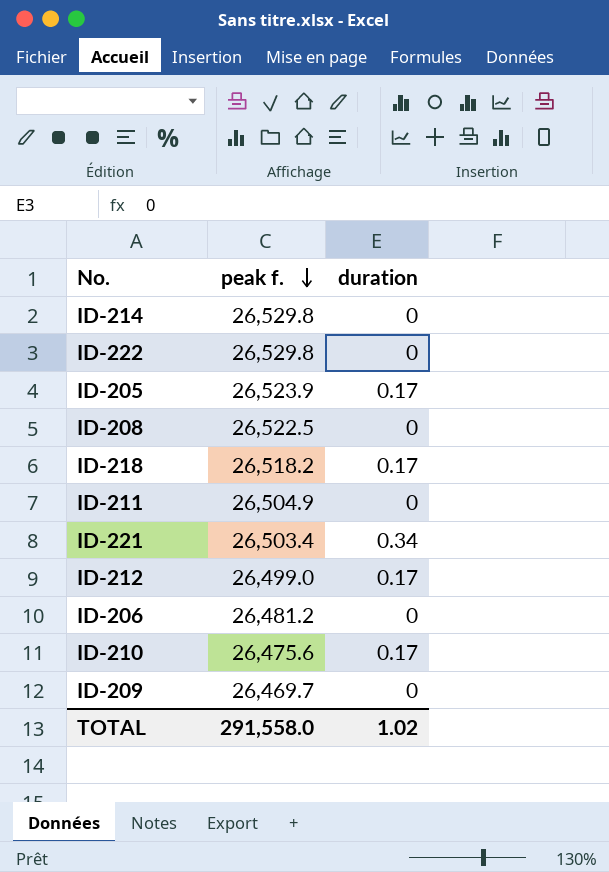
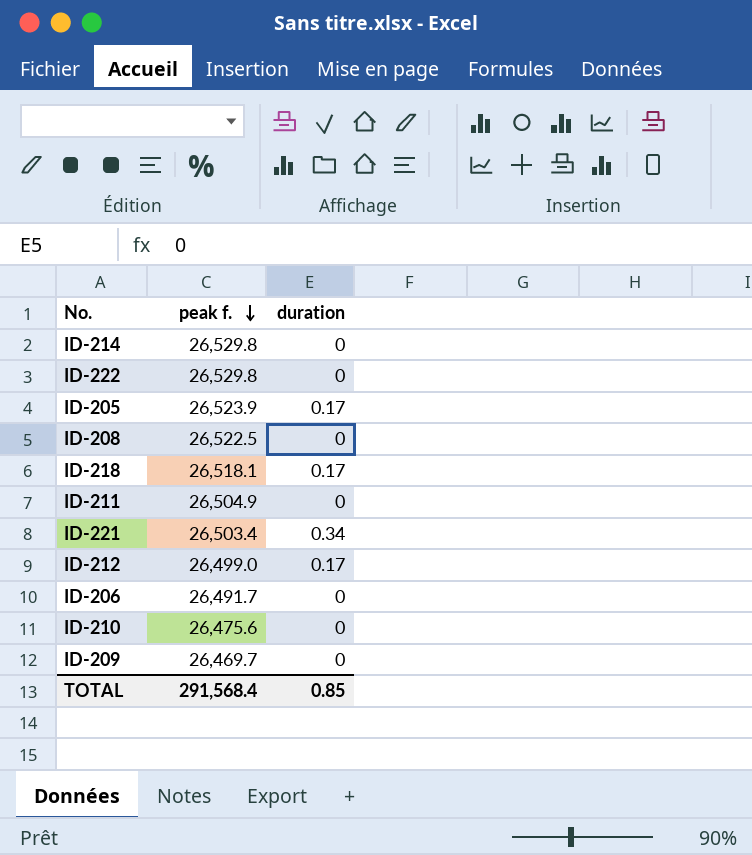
ID-218 | peak f.: 26,518.2 -> 26,518.1
ID-206 | peak f.: 26,481.2 -> 26,491.7
ID-210 | duration: 0.17 -> 0
TOTAL | peak f.: 291,558.0 -> 291,568.4
TOTAL | duration: 1.02 -> 0.85

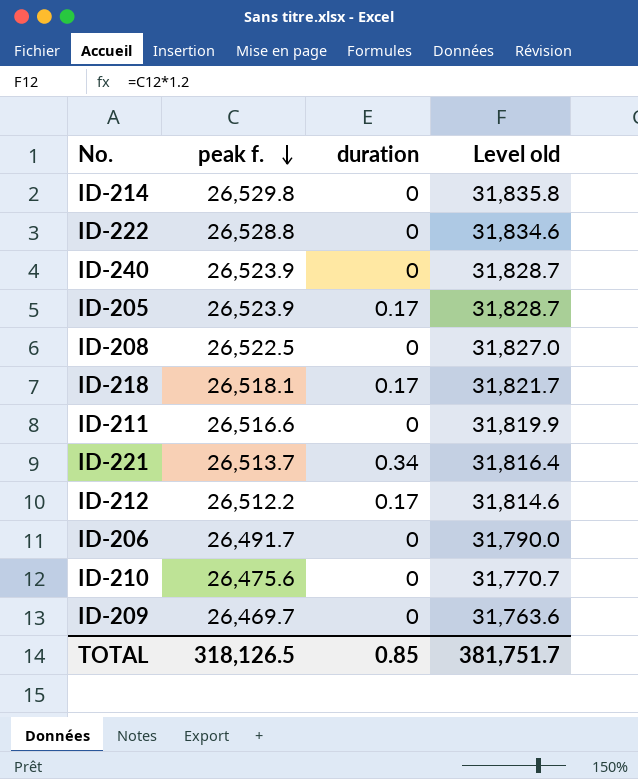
column Level old | formula: none -> [peak f.] * 1.2
ID-222 | peak f.: 26,529.8 -> 26,528.8
row ID-240: none -> 26,523.9 | 0 | 31,828.7
ID-211 | peak f.: 26,504.9 -> 26,516.6
ID-221 | peak f.: 26,503.4 -> 26,513.7
ID-212 | peak f.: 26,499.0 -> 26,512.2
TOTAL | peak f.: 291,568.4 -> 318,126.5

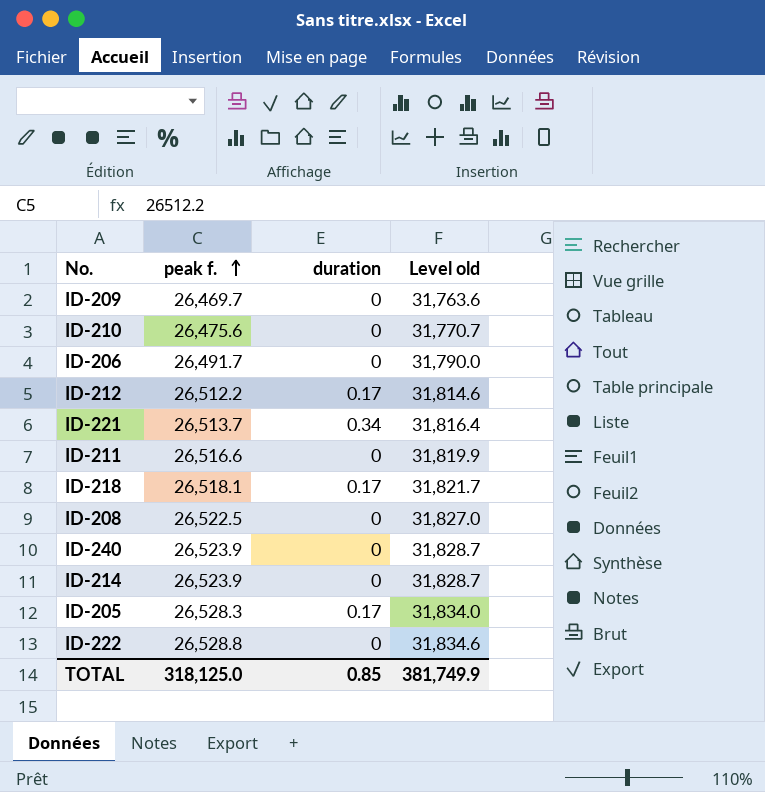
row order: peak f. descending -> peak f. ascending
ID-214 | peak f.: 26,529.8 -> 26,523.9
ID-214 | Level old: 31,835.8 -> 31,828.7
ID-205 | peak f.: 26,523.9 -> 26,528.3
ID-205 | Level old: 31,828.7 -> 31,834.0
TOTAL | peak f.: 318,126.5 -> 318,125.0
TOTAL | Level old: 381,751.7 -> 381,749.9

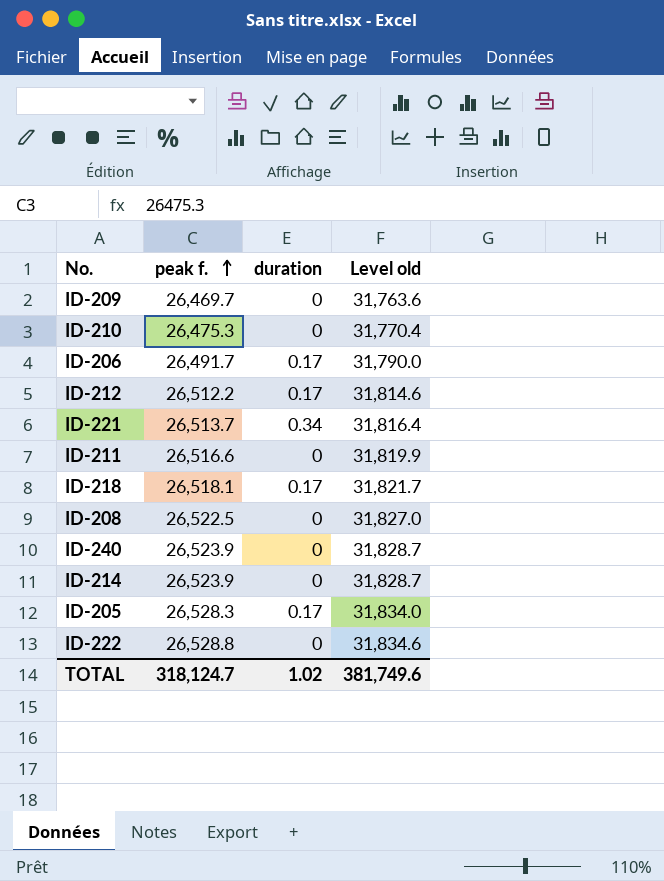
ID-210 | peak f.: 26,475.6 -> 26,475.3
ID-210 | Level old: 31,770.7 -> 31,770.4
ID-206 | duration: 0 -> 0.17
TOTAL | peak f.: 318,125.0 -> 318,124.7
TOTAL | duration: 0.85 -> 1.02
TOTAL | Level old: 381,749.9 -> 381,749.6

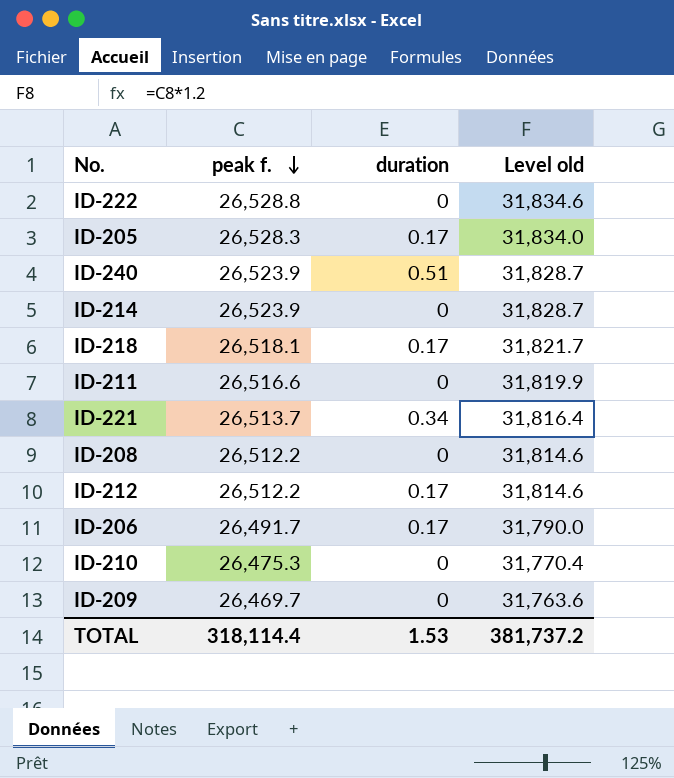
row order: peak f. ascending -> peak f. descending
ID-240 | duration: 0 -> 0.51
ID-208 | peak f.: 26,522.5 -> 26,512.2
ID-208 | Level old: 31,827.0 -> 31,814.6
TOTAL | peak f.: 318,124.7 -> 318,114.4
TOTAL | duration: 1.02 -> 1.53
TOTAL | Level old: 381,749.6 -> 381,737.2

